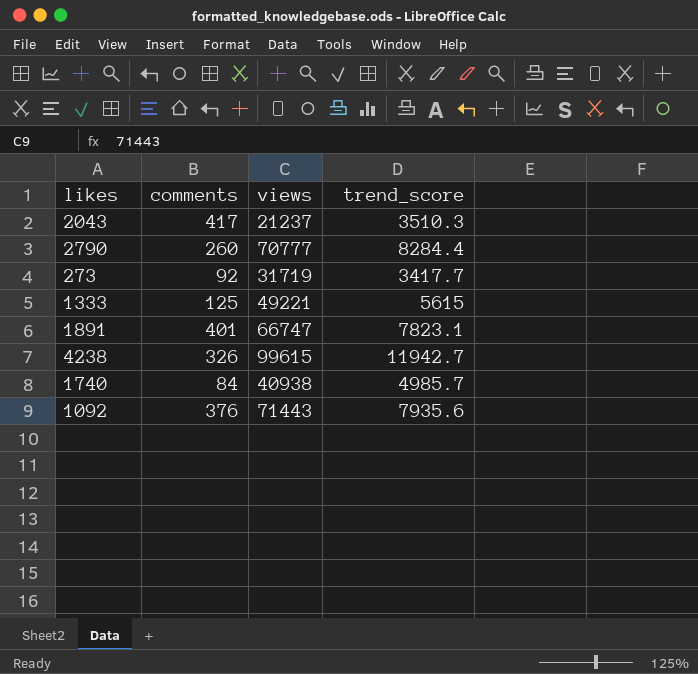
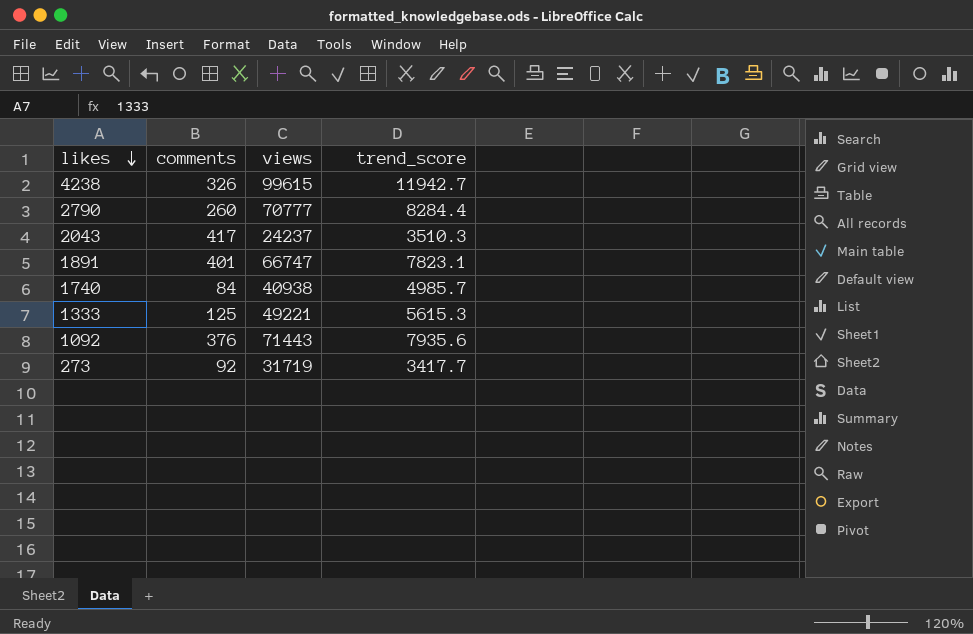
row order: none -> likes descending
2043 | views: 21237 -> 24237
1333 | trend_score: 5615 -> 5615.3

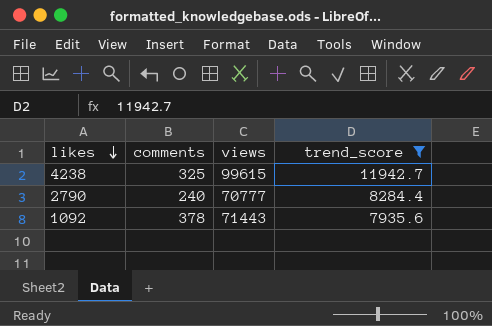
filter: none -> trend_score >= 7935.6
4238 | comments: 326 -> 325
2790 | comments: 260 -> 240
1092 | comments: 376 -> 378

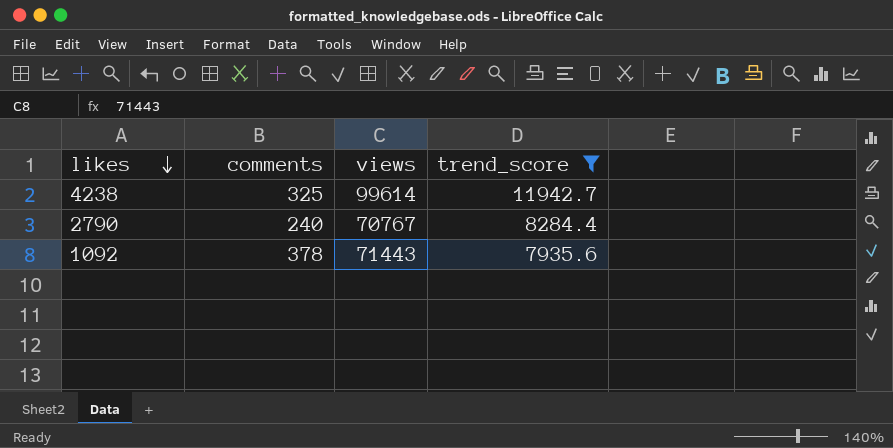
4238 | views: 99615 -> 99614
2790 | views: 70777 -> 70767

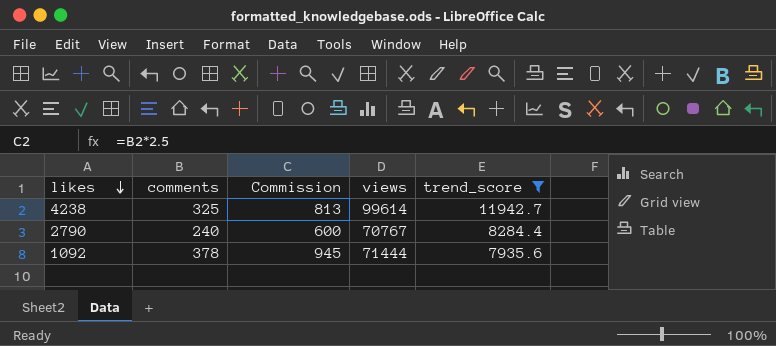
column Commission | formula: none -> [comments] * 2.5
1092 | views: 71443 -> 71444

